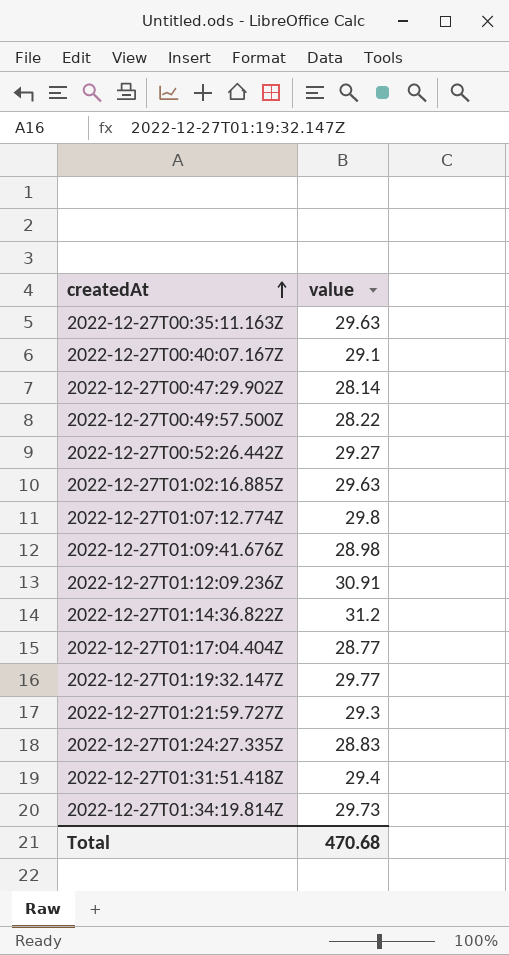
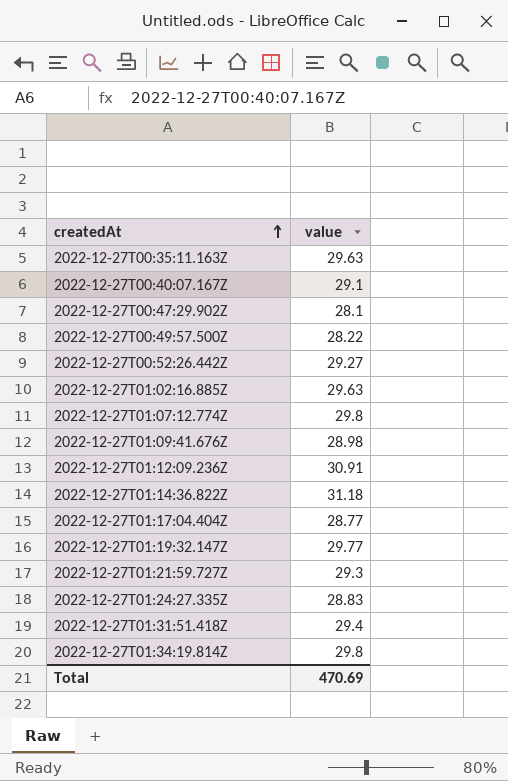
2022-12-27T00:47:29.902Z | value: 28.14 -> 28.1
2022-12-27T01:14:36.822Z | value: 31.2 -> 31.18
2022-12-27T01:34:19.814Z | value: 29.73 -> 29.8
Total | value: 470.68 -> 470.69

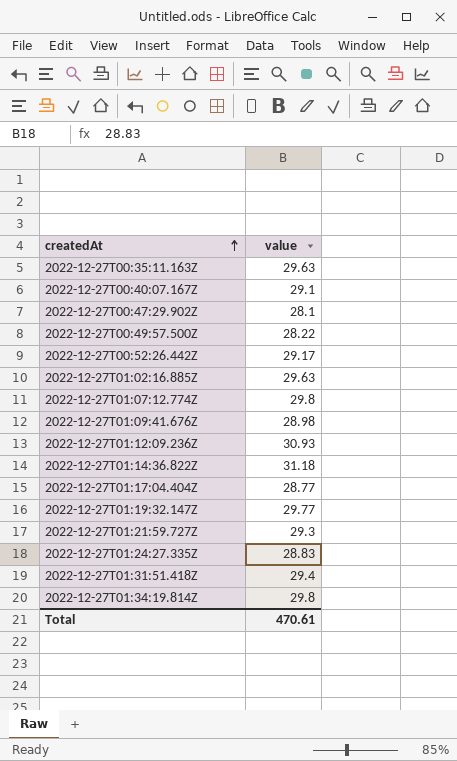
2022-12-27T00:52:26.442Z | value: 29.27 -> 29.17
2022-12-27T01:12:09.236Z | value: 30.91 -> 30.93
Total | value: 470.69 -> 470.61

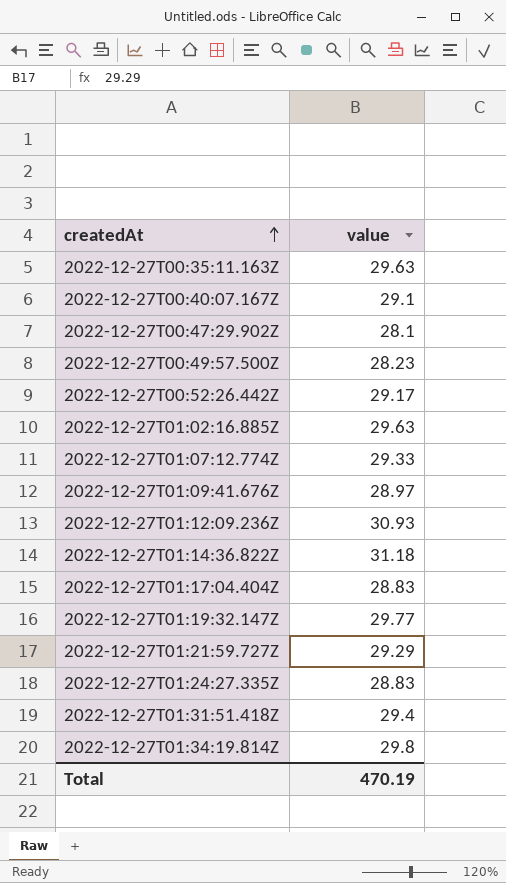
2022-12-27T00:49:57.500Z | value: 28.22 -> 28.23
2022-12-27T01:07:12.774Z | value: 29.8 -> 29.33
2022-12-27T01:09:41.676Z | value: 28.98 -> 28.97
2022-12-27T01:17:04.404Z | value: 28.77 -> 28.83
2022-12-27T01:21:59.727Z | value: 29.3 -> 29.29
Total | value: 470.61 -> 470.19

